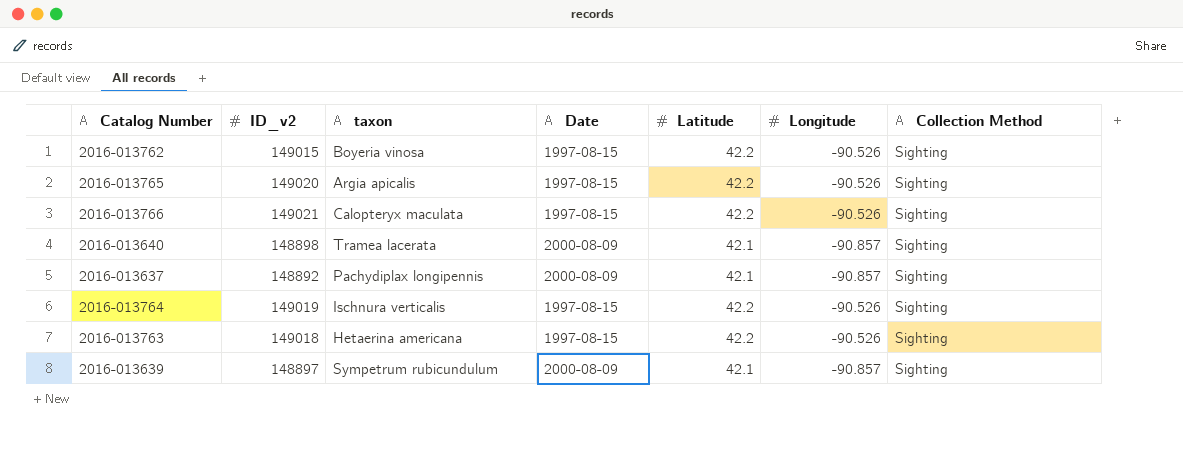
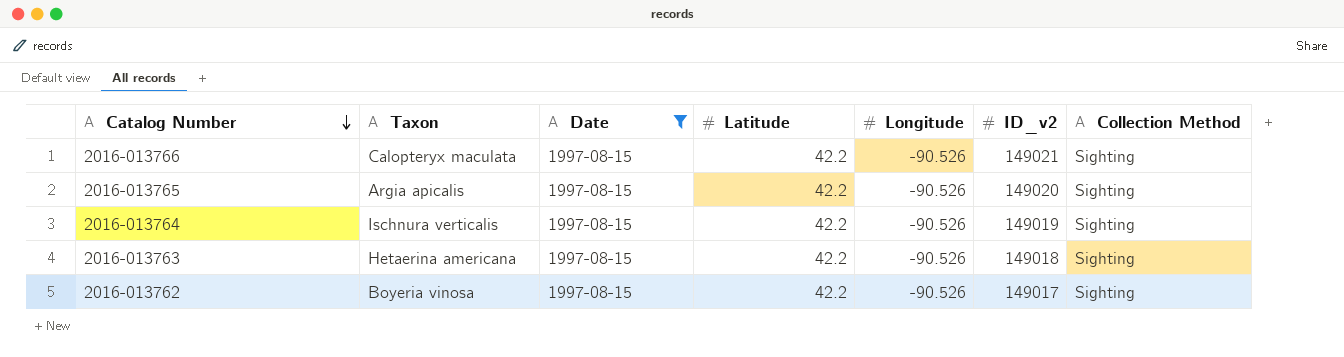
filter: none -> Date = 1997-08-15
row order: none -> Catalog Number descending
column name: taxon -> Taxon
column ID_v2 | position: 2 -> 6
2016-013762 | ID_v2: 149015 -> 149017

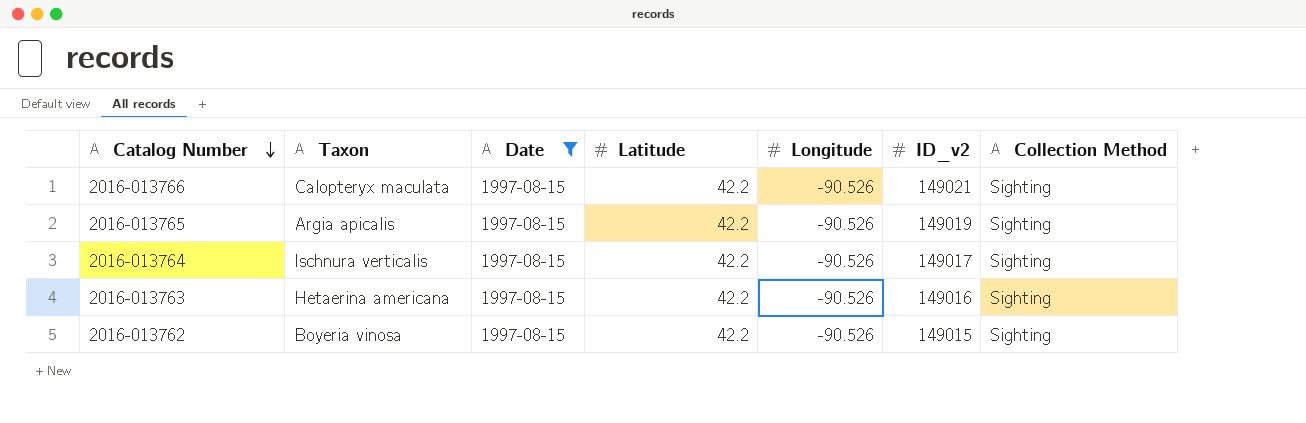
2016-013765 | ID_v2: 149020 -> 149019
2016-013764 | ID_v2: 149019 -> 149017
2016-013763 | ID_v2: 149018 -> 149016
2016-013762 | ID_v2: 149017 -> 149015

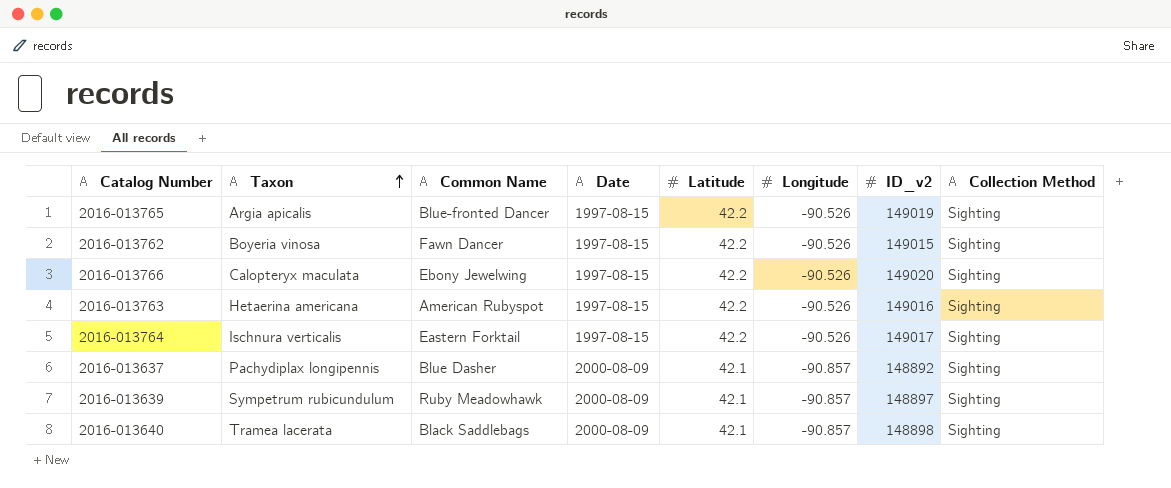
filter: Date = 1997-08-15 -> none
row order: Catalog Number descending -> Taxon ascending
column Common Name | position: none -> 3
2016-013766 | ID_v2: 149021 -> 149020

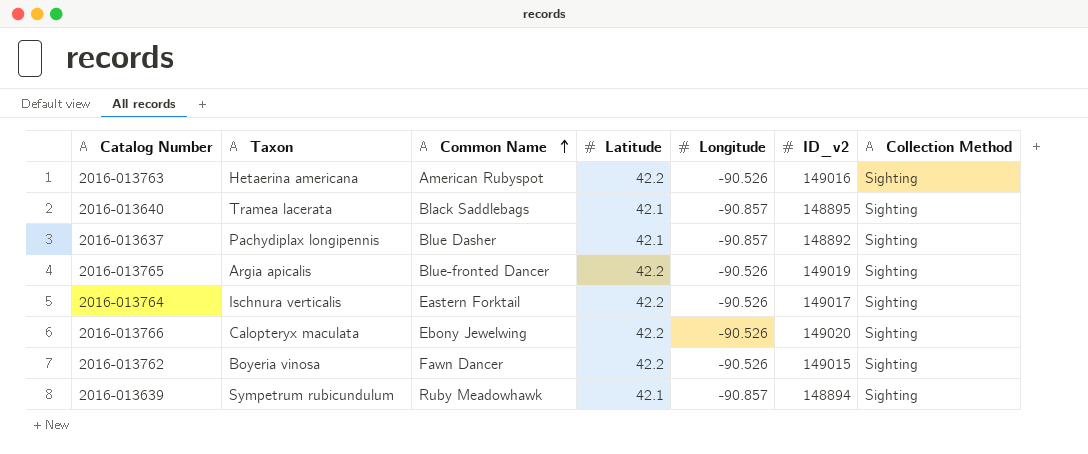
row order: Taxon ascending -> Common Name ascending
column Date | position: 4 -> none
2016-013640 | ID_v2: 148898 -> 148895
2016-013639 | ID_v2: 148897 -> 148894

